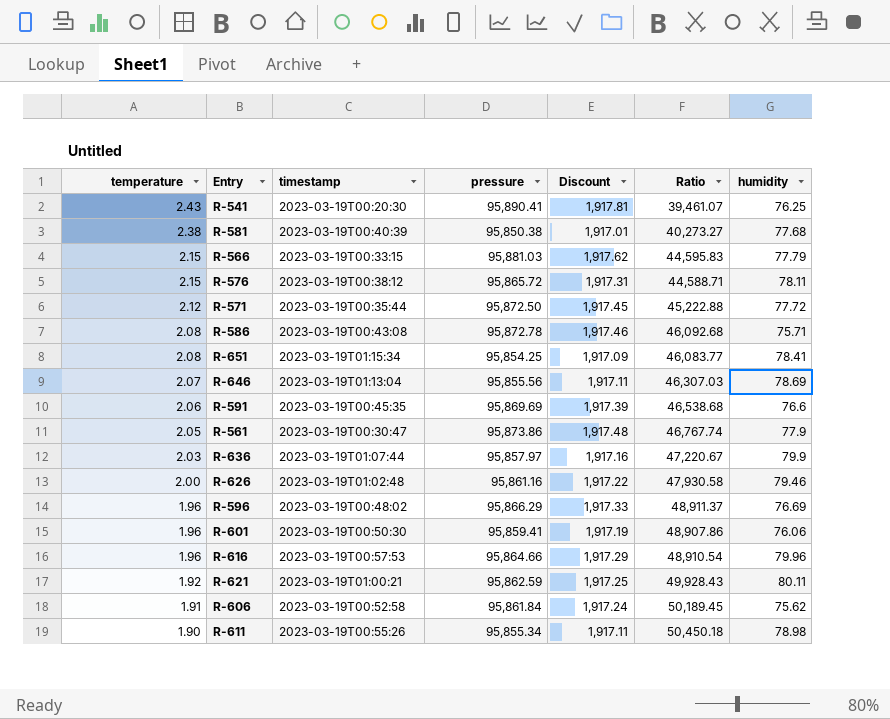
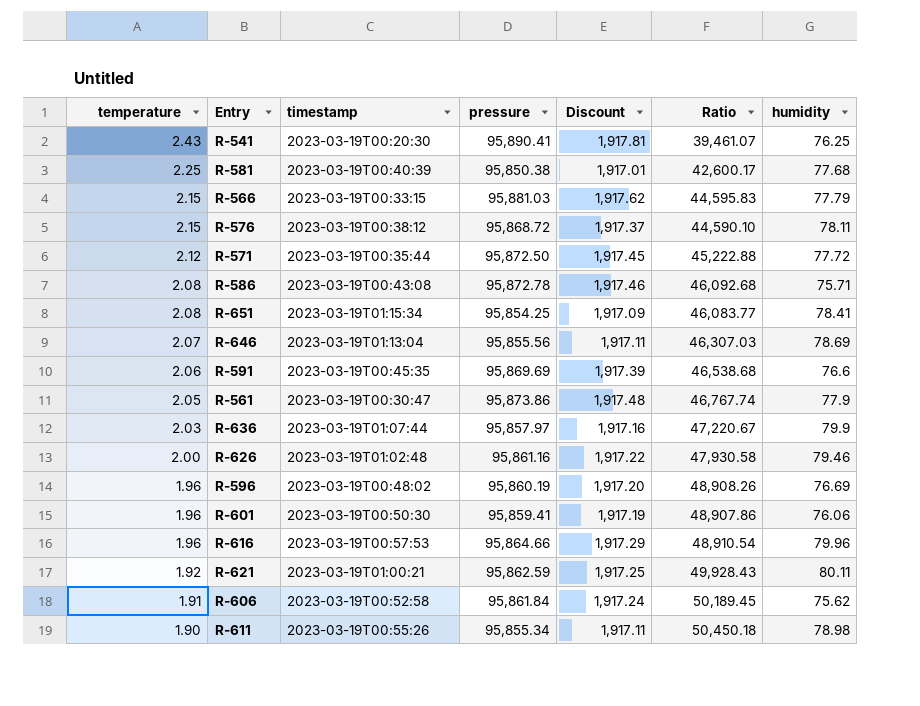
R-581 | temperature: 2.38 -> 2.25
R-581 | Ratio: 40,273.27 -> 42,600.17
R-576 | pressure: 95,865.72 -> 95,868.72
R-576 | Discount: 1,917.31 -> 1,917.37
R-576 | Ratio: 44,588.71 -> 44,590.10
R-596 | pressure: 95,866.29 -> 95,860.19
R-596 | Discount: 1,917.33 -> 1,917.20
R-596 | Ratio: 48,911.37 -> 48,908.26

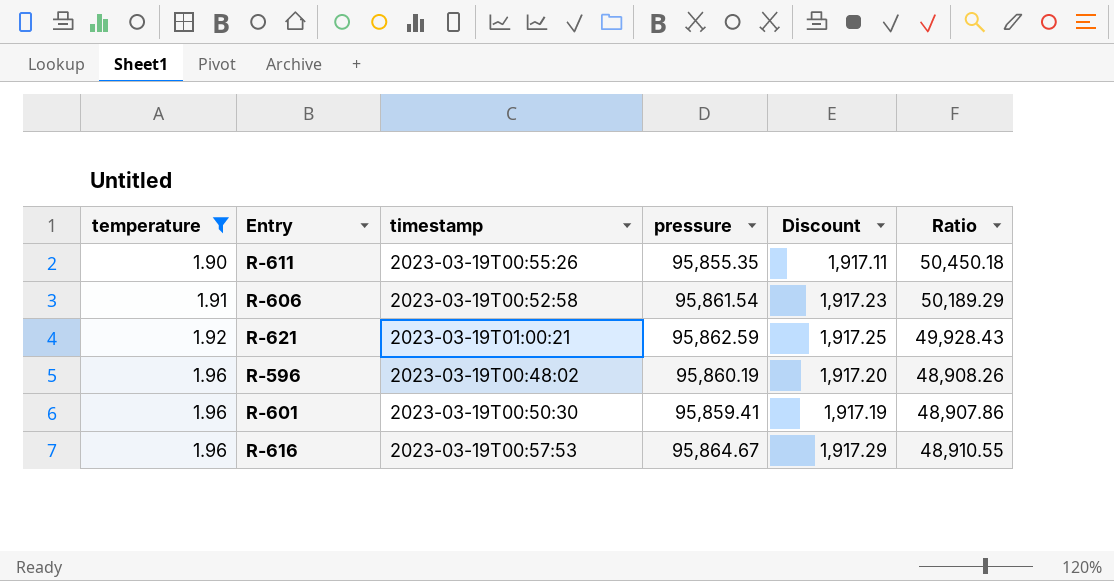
filter: none -> temperature <= 1.96
row order: temperature descending -> temperature ascending
column humidity | position: 7 -> none
R-611 | pressure: 95,855.34 -> 95,855.35
R-606 | pressure: 95,861.84 -> 95,861.54
R-606 | Discount: 1,917.24 -> 1,917.23
R-606 | Ratio: 50,189.45 -> 50,189.29
R-616 | pressure: 95,864.66 -> 95,864.67
R-616 | Ratio: 48,910.54 -> 48,910.55

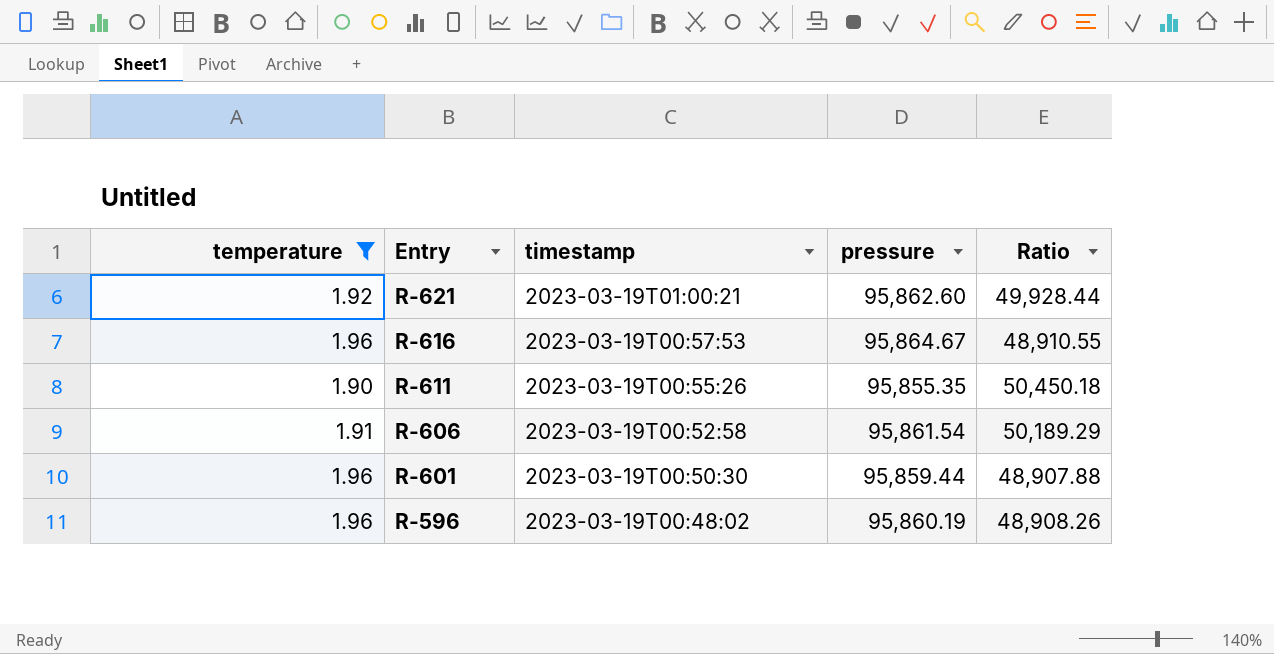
row order: temperature ascending -> Entry descending
column Discount | formula: [pressure] * 0.02 -> none
R-621 | pressure: 95,862.59 -> 95,862.60
R-621 | Ratio: 49,928.43 -> 49,928.44
R-601 | pressure: 95,859.41 -> 95,859.44
R-601 | Ratio: 48,907.86 -> 48,907.88

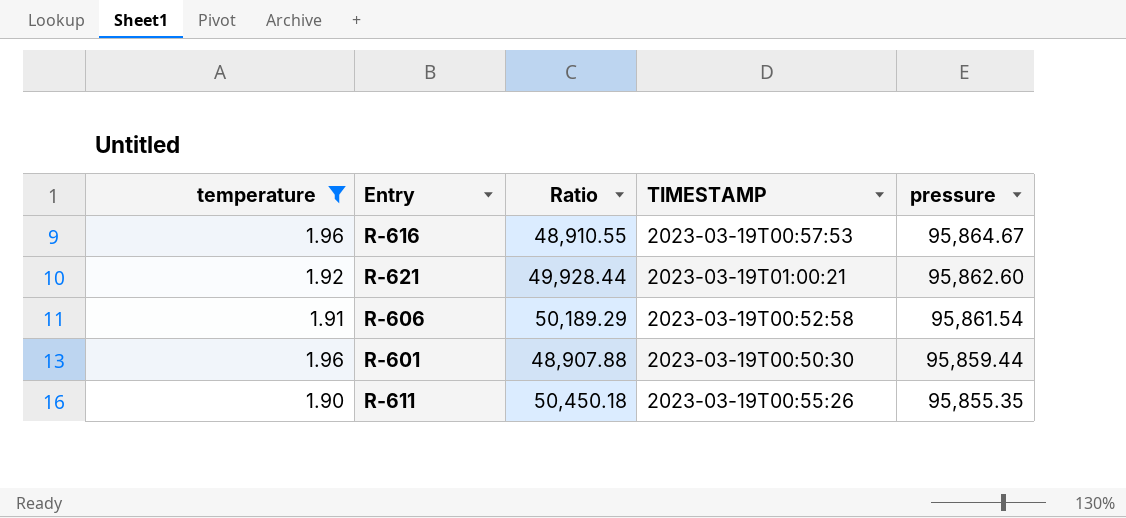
row order: Entry descending -> pressure descending
column Ratio | position: 5 -> 3
column name: timestamp -> TIMESTAMP
row R-596: 1.96 | 2023-03-19T00:48:02 | 95,860.19 | 48,908.26 -> none

